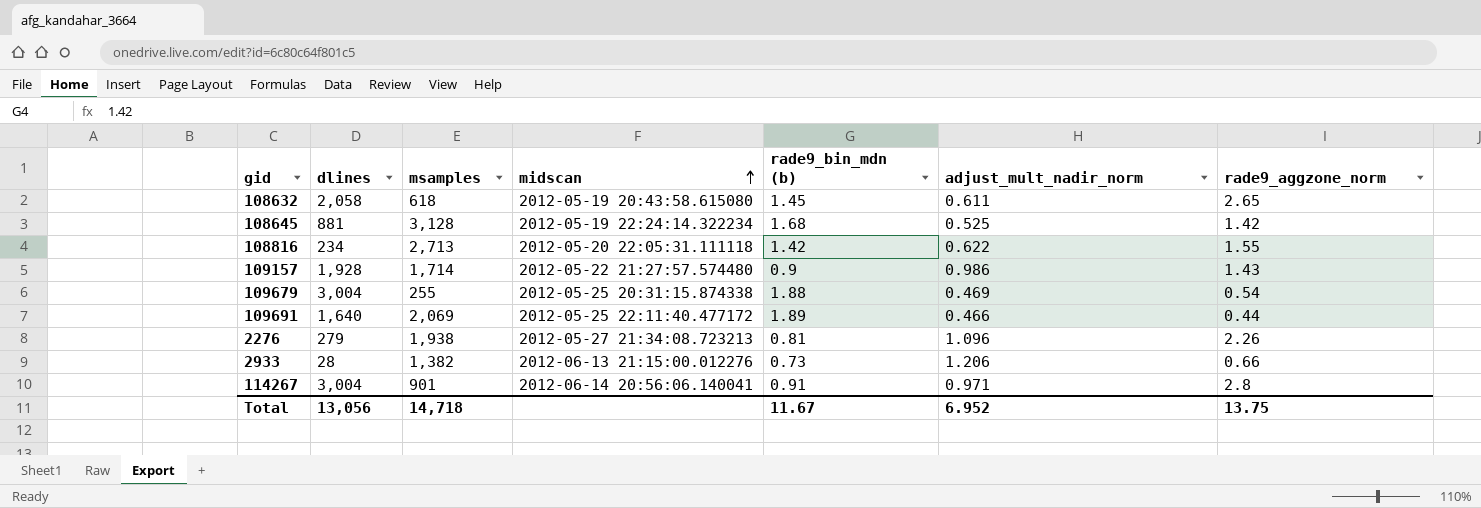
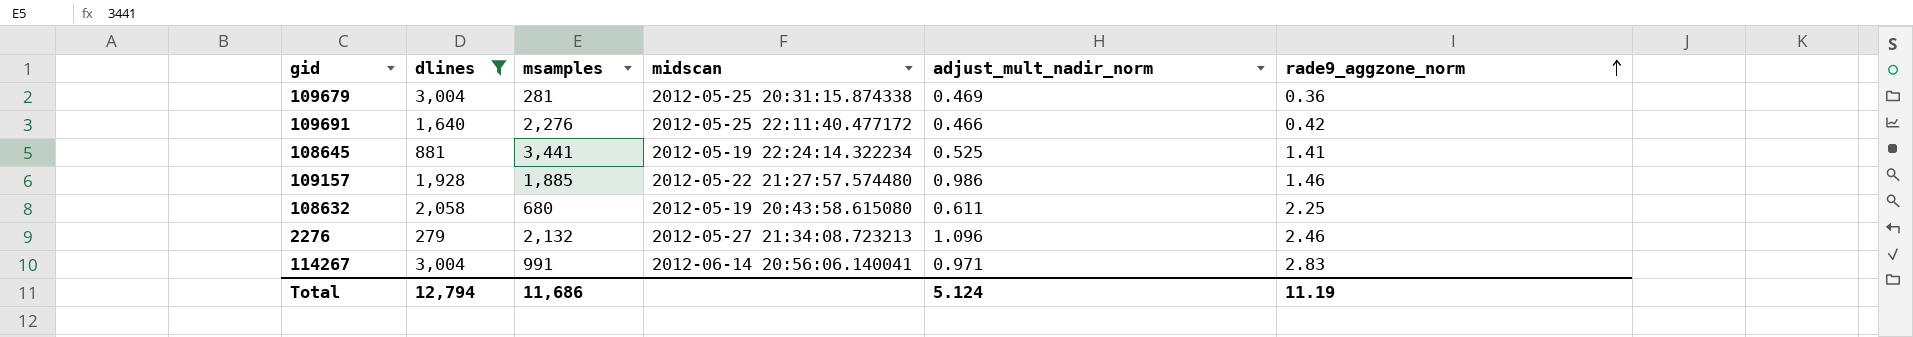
filter: none -> dlines >= 279
row order: midscan ascending -> rade9_aggzone_norm ascending
column rade9_bin_mdn (b) | position: 5 -> none
109679 | msamples: 255 -> 281
109679 | rade9_aggzone_norm: 0.54 -> 0.36
109691 | msamples: 2,069 -> 2,276
109691 | rade9_aggzone_norm: 0.44 -> 0.42
108645 | msamples: 3,128 -> 3,441
108645 | rade9_aggzone_norm: 1.42 -> 1.41
109157 | msamples: 1,714 -> 1,885
109157 | rade9_aggzone_norm: 1.43 -> 1.46
108632 | msamples: 618 -> 680
108632 | rade9_aggzone_norm: 2.65 -> 2.25
2276 | msamples: 1,938 -> 2,132
2276 | rade9_aggzone_norm: 2.26 -> 2.46
114267 | msamples: 901 -> 991
114267 | rade9_aggzone_norm: 2.8 -> 2.83
Total | dlines: 13,056 -> 12,794
Total | msamples: 14,718 -> 11,686
Total | adjust_mult_nadir_norm: 6.952 -> 5.124
Total | rade9_aggzone_norm: 13.75 -> 11.19

